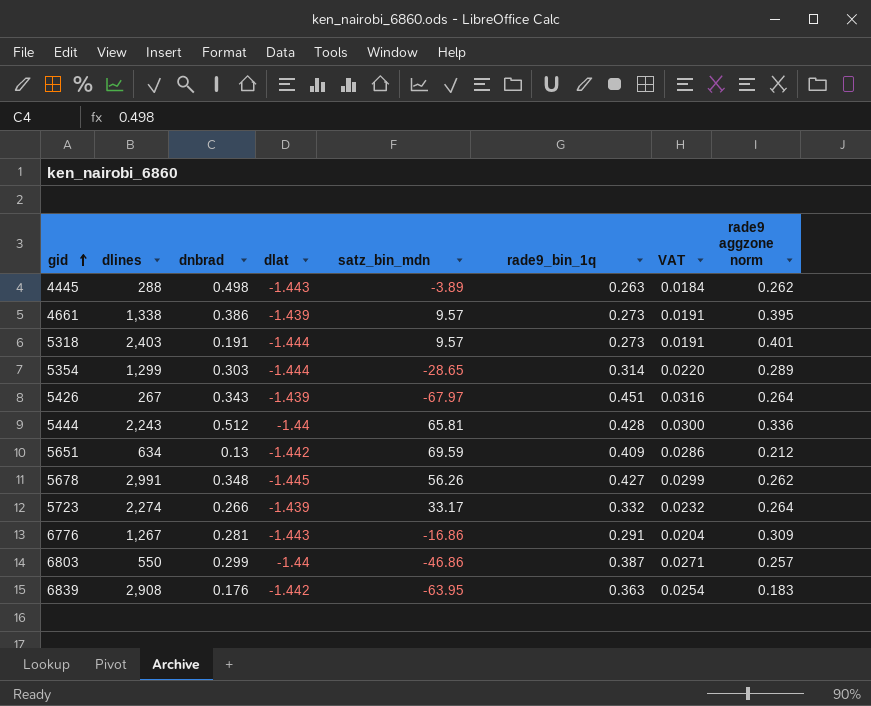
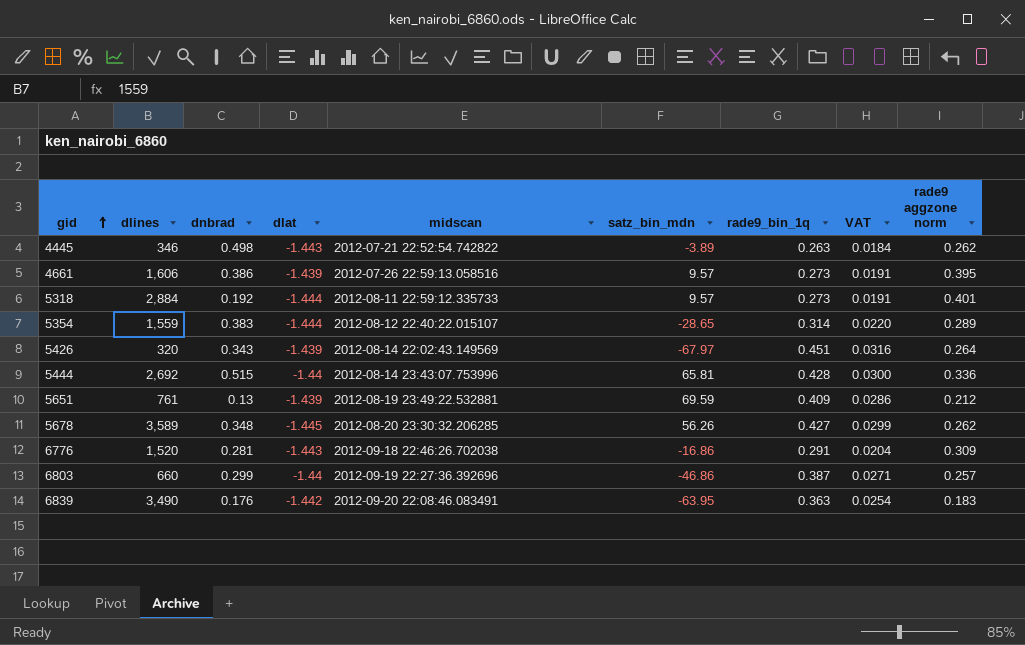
column midscan | position: none -> 5
row 5723: 2,274 | 0.266 | -1.439 | 33.17 | 0.332 | 0.0232 | 0.264 -> none
4445 | dlines: 288 -> 346
4661 | dlines: 1,338 -> 1,606
5318 | dlines: 2,403 -> 2,884
5318 | dnbrad: 0.191 -> 0.192
5354 | dlines: 1,299 -> 1,559
5354 | dnbrad: 0.303 -> 0.383
5426 | dlines: 267 -> 320
5444 | dlines: 2,243 -> 2,692
5444 | dnbrad: 0.512 -> 0.515
5651 | dlines: 634 -> 761
5651 | dlat: -1.442 -> -1.439
5678 | dlines: 2,991 -> 3,589
6776 | dlines: 1,267 -> 1,520
6803 | dlines: 550 -> 660
6839 | dlines: 2,908 -> 3,490

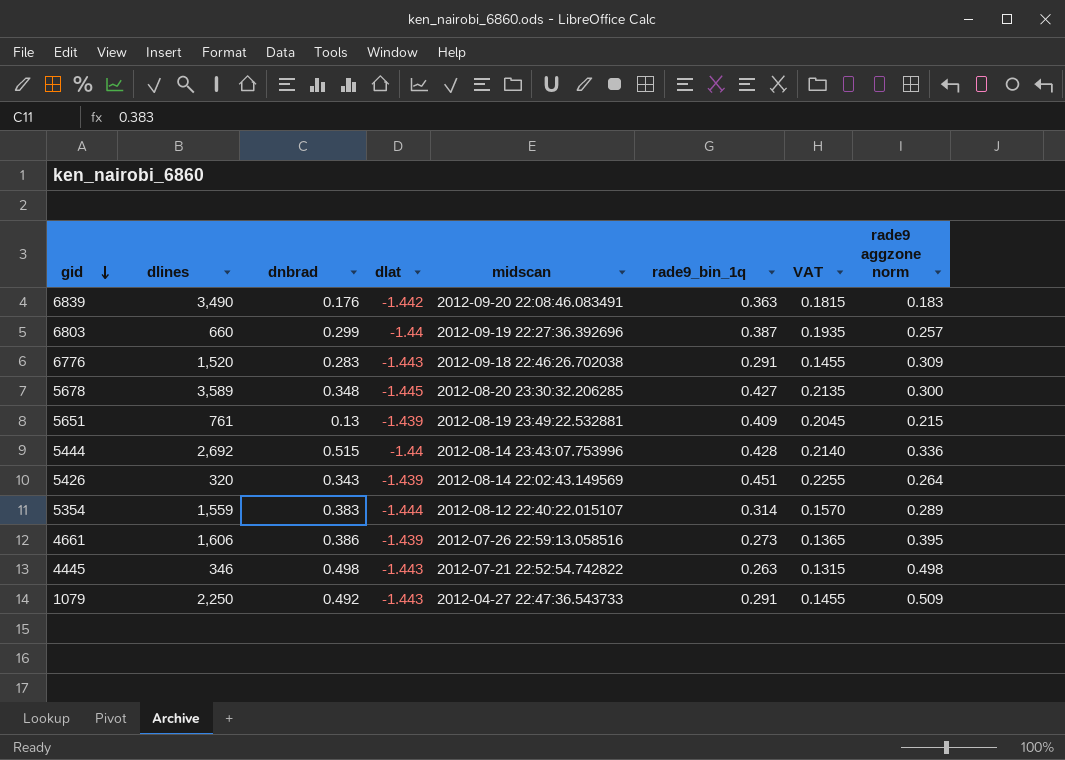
row order: gid ascending -> gid descending
column satz_bin_mdn | position: 6 -> none
column VAT | formula: [rade9_bin_1q] * 0.07 -> [rade9_bin_1q] * 0.5
row 5318: 2,884 | 0.192 | -1.444 | 2012-08-11 22:59:12.335733 | 9.57 | 0.273 | 0.0191 | 0.401 -> none
6776 | dnbrad: 0.281 -> 0.283
5678 | rade9 aggzone norm: 0.262 -> 0.300
5651 | rade9 aggzone norm: 0.212 -> 0.215
4445 | rade9 aggzone norm: 0.262 -> 0.498
row 1079: none -> 2,250 | 0.492 | -1.443 | 2012-04-27 22:47:36.543733 | 0.291 | 0.1455 | 0.509

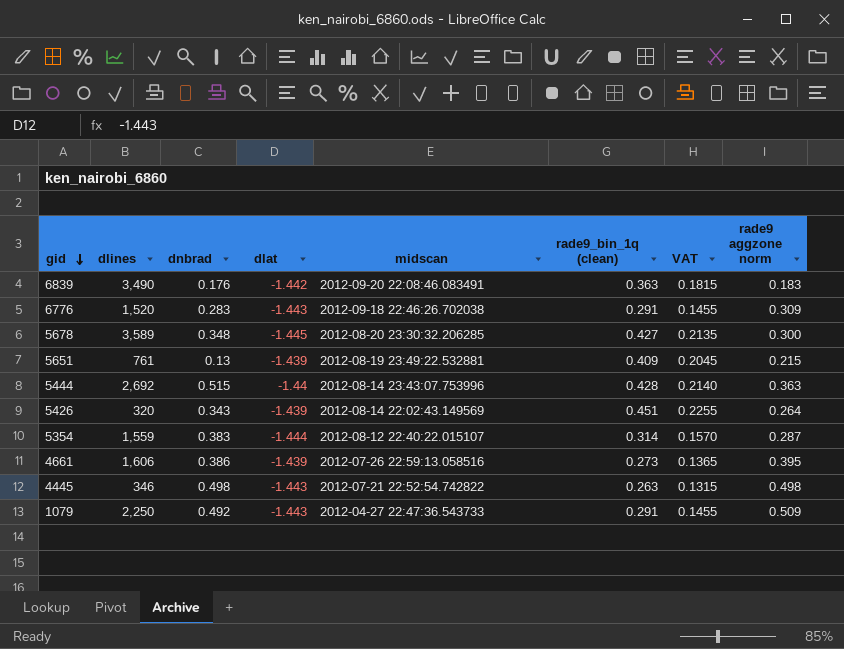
column name: rade9_bin_1q -> rade9_bin_1q (clean)
row 6803: 660 | 0.299 | -1.44 | 2012-09-19 22:27:36.392696 | 0.387 | 0.1935 | 0.257 -> none
5444 | rade9 aggzone norm: 0.336 -> 0.363
5354 | rade9 aggzone norm: 0.289 -> 0.287

